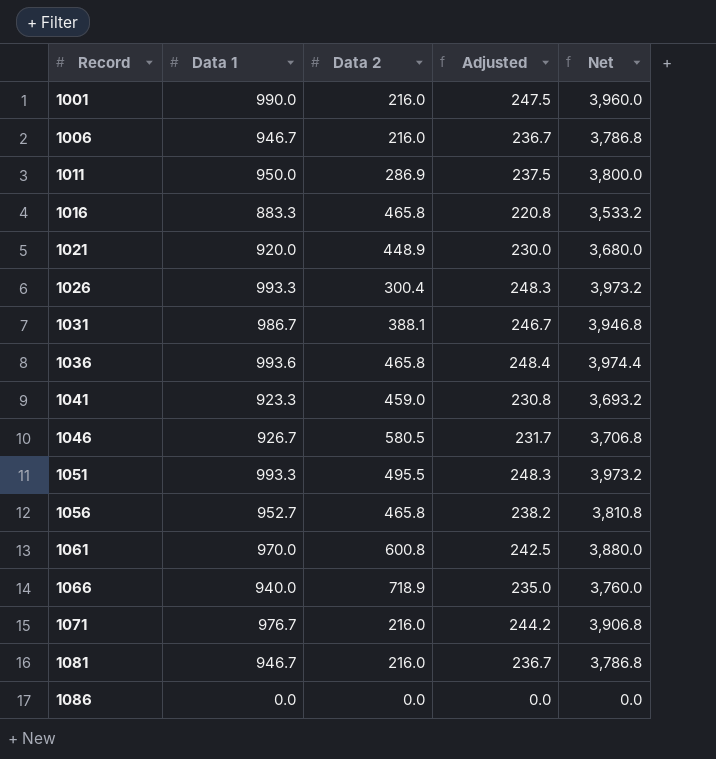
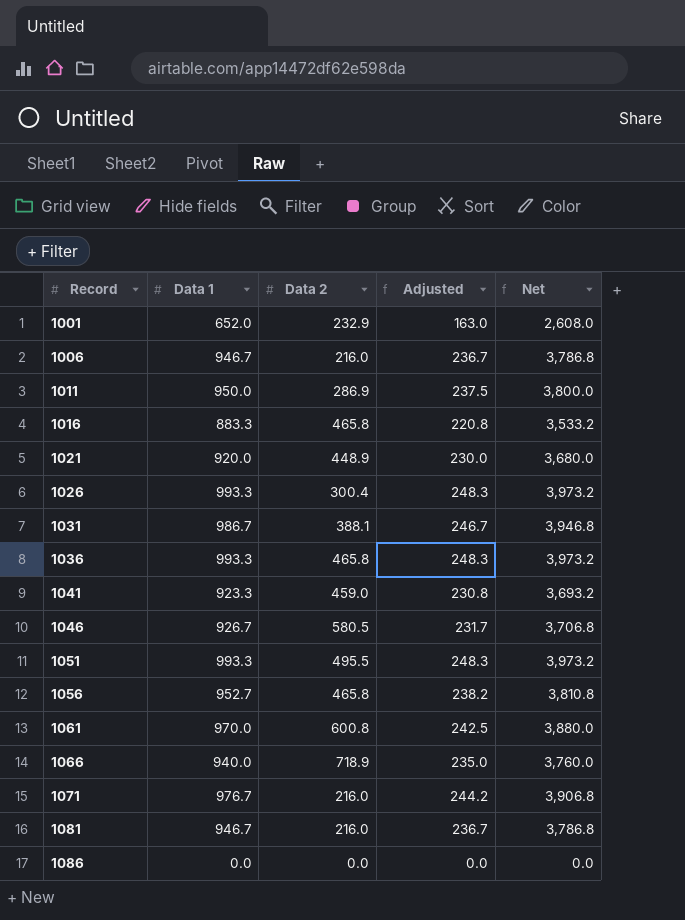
1001 | Data 1: 990.0 -> 652.0
1001 | Data 2: 216.0 -> 232.9
1001 | Adjusted: 247.5 -> 163.0
1001 | Net: 3,960.0 -> 2,608.0
1036 | Data 1: 993.6 -> 993.3
1036 | Adjusted: 248.4 -> 248.3
1036 | Net: 3,974.4 -> 3,973.2

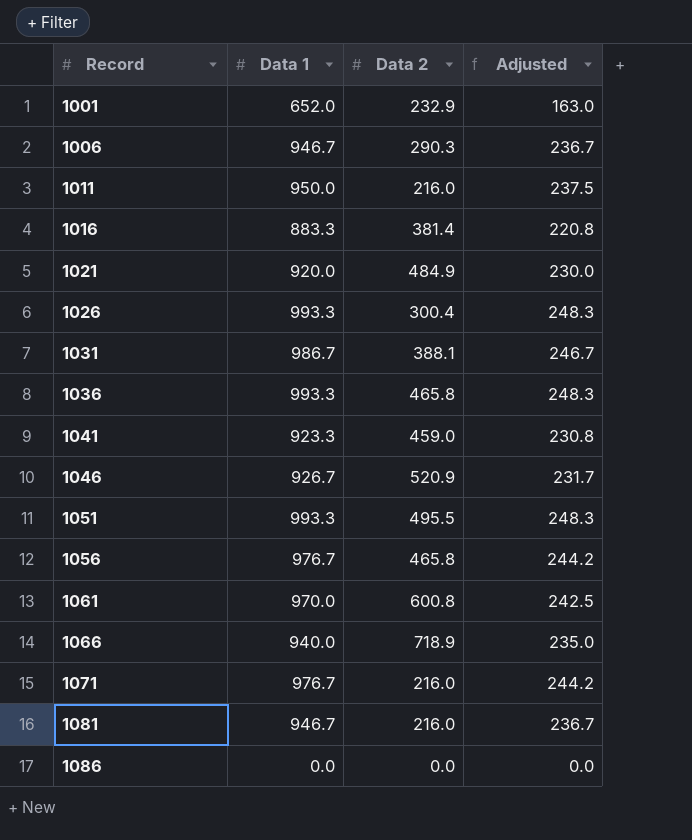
column Net | formula: [Data 1] * 4 -> none
1006 | Data 2: 216.0 -> 290.3
1011 | Data 2: 286.9 -> 216.0
1016 | Data 2: 465.8 -> 381.4
1021 | Data 2: 448.9 -> 484.9
1046 | Data 2: 580.5 -> 520.9
1056 | Data 1: 952.7 -> 976.7
1056 | Adjusted: 238.2 -> 244.2

